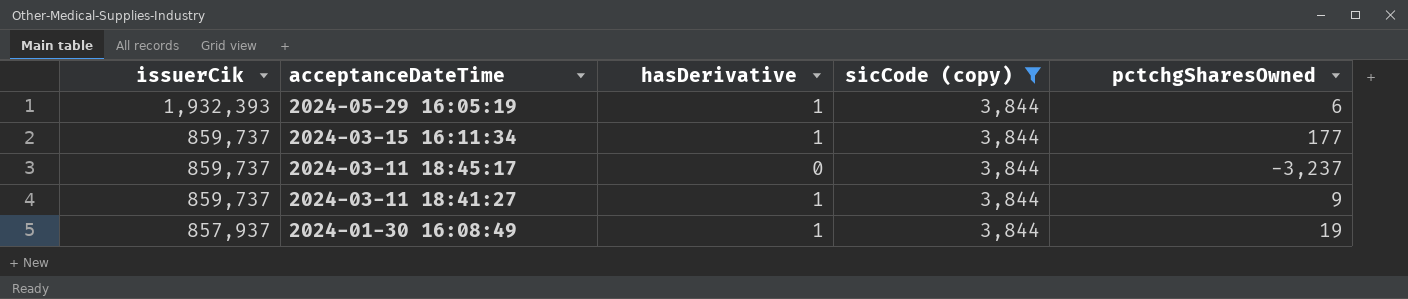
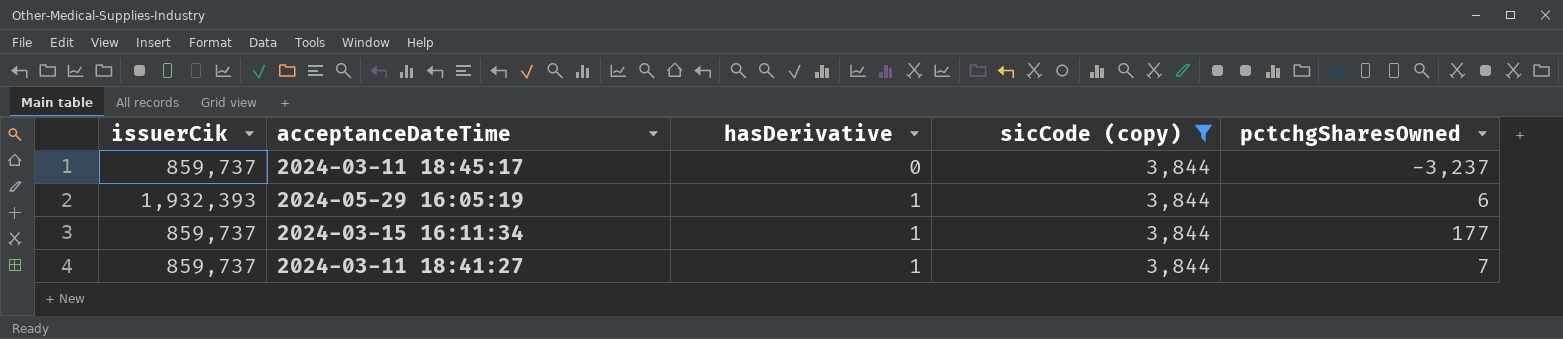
row order: issuerCik descending -> hasDerivative ascending
row 2024-01-30 16:08:49: 857,937 | 1 | 3,844 | 19 -> none
2024-03-11 18:41:27 | pctchgSharesOwned: 9 -> 7

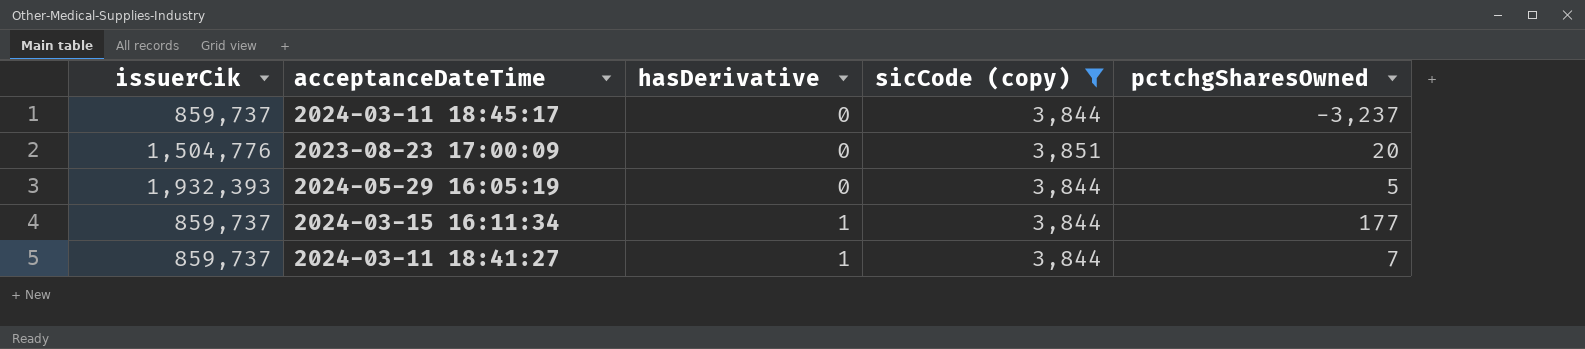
row 2023-08-23 17:00:09: none -> 1,504,776 | 0 | 3,851 | 20
2024-05-29 16:05:19 | hasDerivative: 1 -> 0
2024-05-29 16:05:19 | pctchgSharesOwned: 6 -> 5

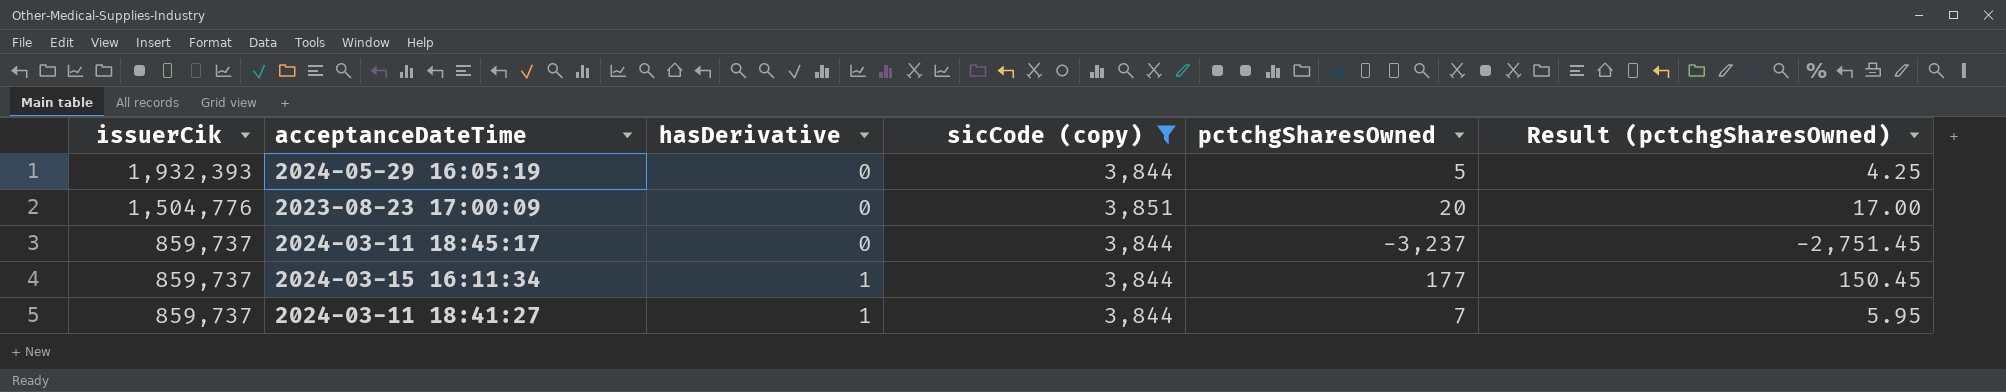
row order: hasDerivative ascending -> issuerCik descending
column Result (pctchgSharesOwned) | formula: none -> [pctchgSharesOwned] * 0.85

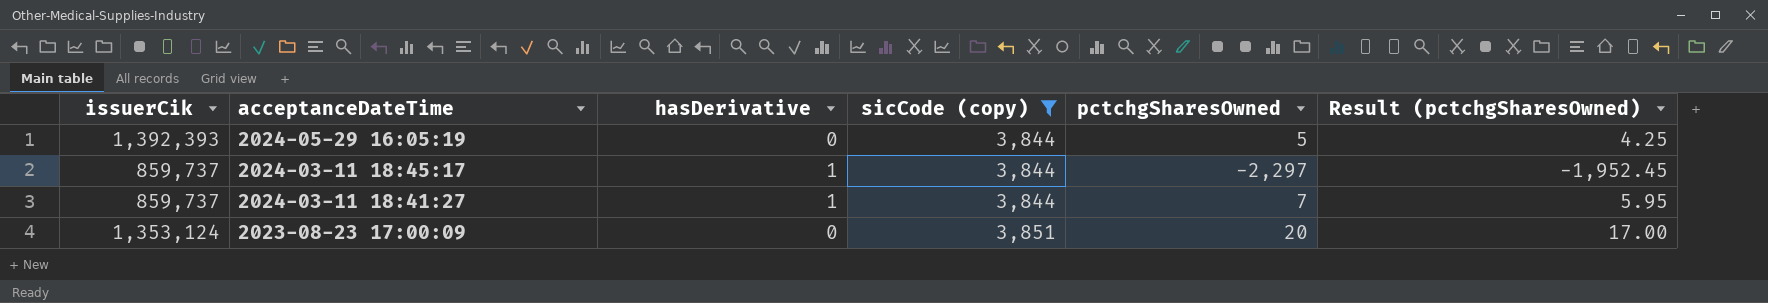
row order: issuerCik descending -> acceptanceDateTime descending
row 2024-03-15 16:11:34: 859,737 | 1 | 3,844 | 177 | 150.45 -> none
2024-05-29 16:05:19 | issuerCik: 1,932,393 -> 1,392,393
2024-03-11 18:45:17 | hasDerivative: 0 -> 1
2024-03-11 18:45:17 | pctchgSharesOwned: -3,237 -> -2,297
2024-03-11 18:45:17 | Result (pctchgSharesOwned): -2,751.45 -> -1,952.45
2023-08-23 17:00:09 | issuerCik: 1,504,776 -> 1,353,124

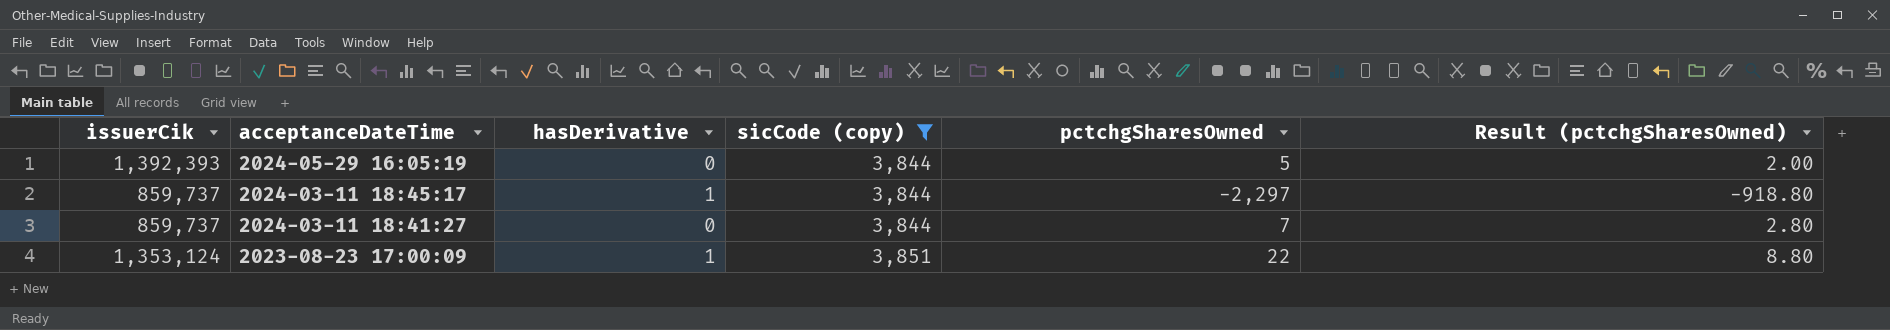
column Result (pctchgSharesOwned) | formula: [pctchgSharesOwned] * 0.85 -> [pctchgSharesOwned] * 0.4
2024-03-11 18:41:27 | hasDerivative: 1 -> 0
2023-08-23 17:00:09 | hasDerivative: 0 -> 1
2023-08-23 17:00:09 | pctchgSharesOwned: 20 -> 22

